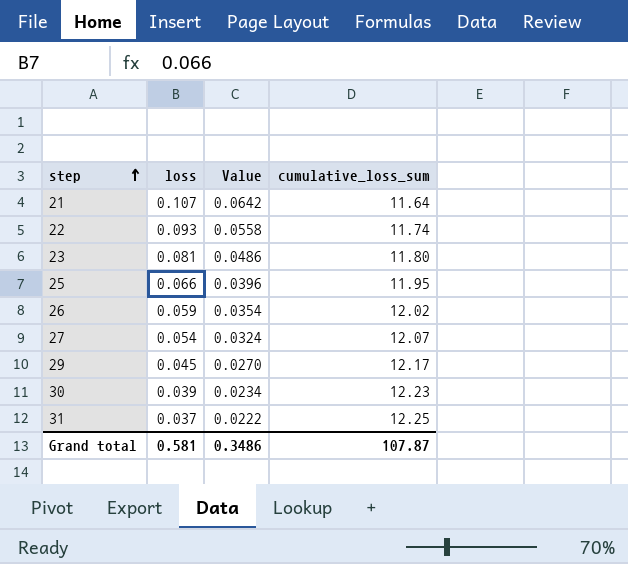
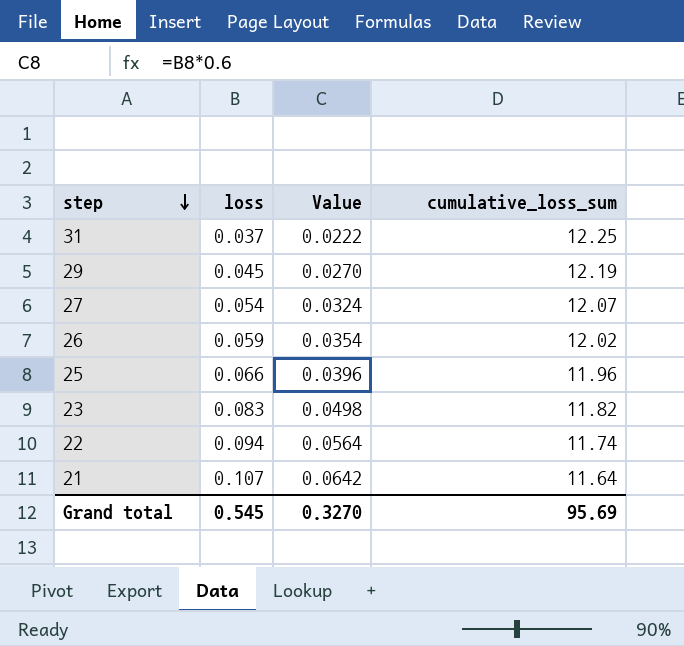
row order: step ascending -> step descending
row 30: 0.039 | 0.0234 | 12.23 -> none
29 | cumulative_loss_sum: 12.17 -> 12.19
25 | cumulative_loss_sum: 11.95 -> 11.96
23 | loss: 0.081 -> 0.083
23 | Value: 0.0486 -> 0.0498
23 | cumulative_loss_sum: 11.80 -> 11.82
22 | loss: 0.093 -> 0.094
22 | Value: 0.0558 -> 0.0564
Grand total | loss: 0.581 -> 0.545
Grand total | Value: 0.3486 -> 0.3270
Grand total | cumulative_loss_sum: 107.87 -> 95.69

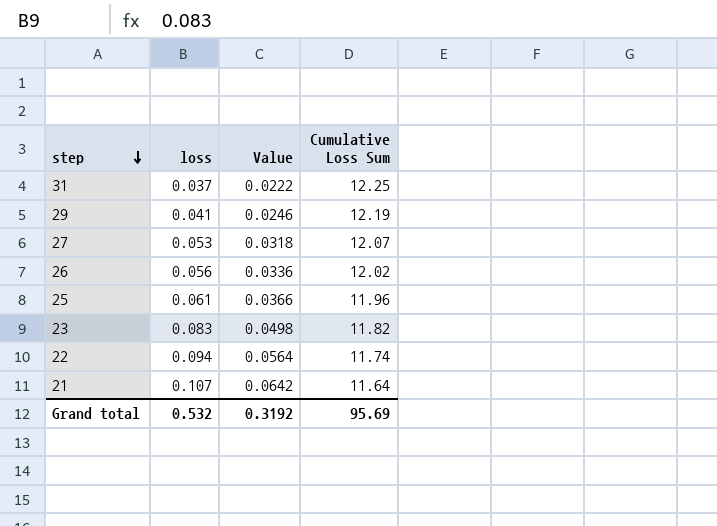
column name: cumulative_loss_sum -> Cumulative Loss Sum
29 | loss: 0.045 -> 0.041
29 | Value: 0.0270 -> 0.0246
27 | loss: 0.054 -> 0.053
27 | Value: 0.0324 -> 0.0318
26 | loss: 0.059 -> 0.056
26 | Value: 0.0354 -> 0.0336
25 | loss: 0.066 -> 0.061
25 | Value: 0.0396 -> 0.0366
Grand total | loss: 0.545 -> 0.532
Grand total | Value: 0.3270 -> 0.3192

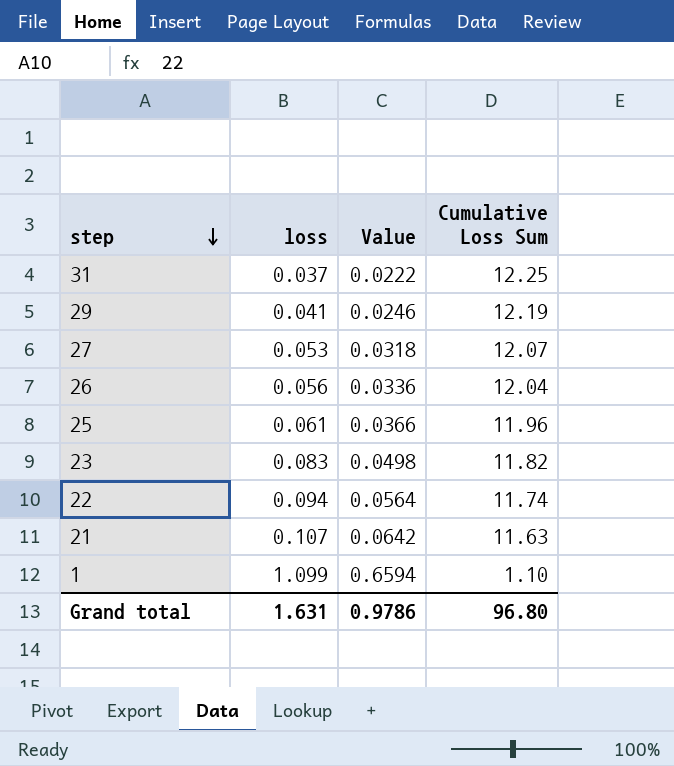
26 | Cumulative Loss Sum: 12.02 -> 12.04
21 | Cumulative Loss Sum: 11.64 -> 11.63
row 1: none -> 1.099 | 0.6594 | 1.10
Grand total | loss: 0.532 -> 1.631
Grand total | Value: 0.3192 -> 0.9786
Grand total | Cumulative Loss Sum: 95.69 -> 96.80

